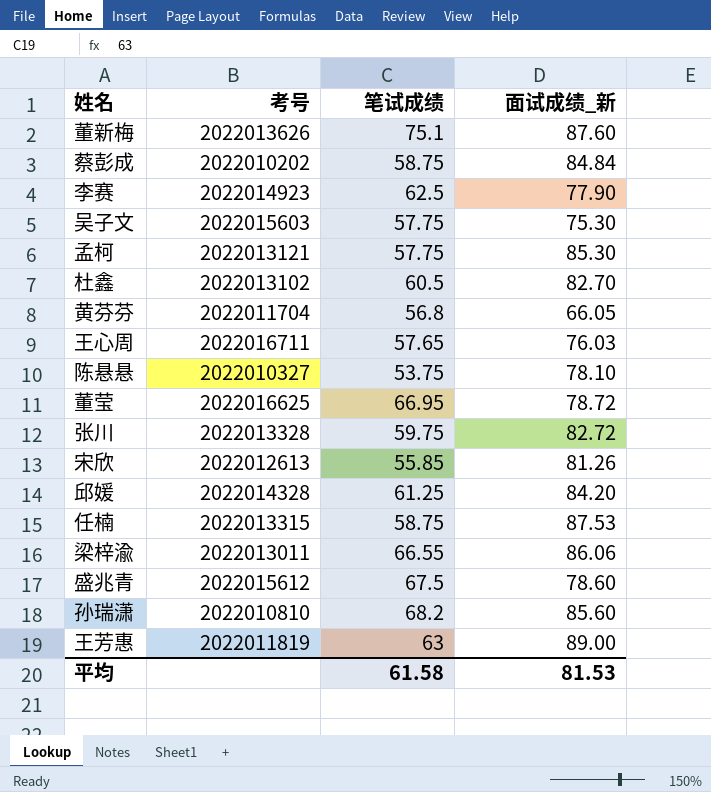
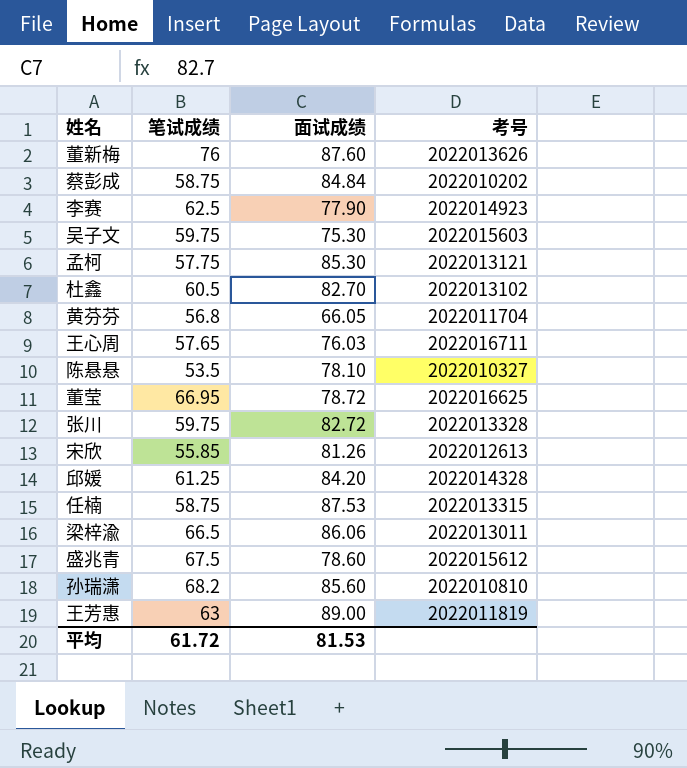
column name: 面试成绩_新 -> 面试成绩
column 考号 | position: 2 -> 4
董新梅 | 笔试成绩: 75.1 -> 76
吴子文 | 笔试成绩: 57.75 -> 59.75
陈悬悬 | 笔试成绩: 53.75 -> 53.5
梁梓渝 | 笔试成绩: 66.55 -> 66.5
平均 | 笔试成绩: 61.58 -> 61.72

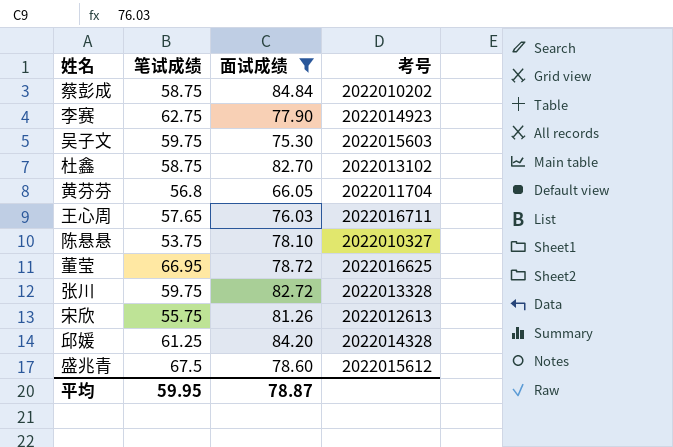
filter: none -> 面试成绩 <= 84.84
李赛 | 笔试成绩: 62.5 -> 62.75
杜鑫 | 笔试成绩: 60.5 -> 58.75
陈悬悬 | 笔试成绩: 53.5 -> 53.75
宋欣 | 笔试成绩: 55.85 -> 55.75
平均 | 笔试成绩: 61.72 -> 59.95
平均 | 面试成绩: 81.53 -> 78.87

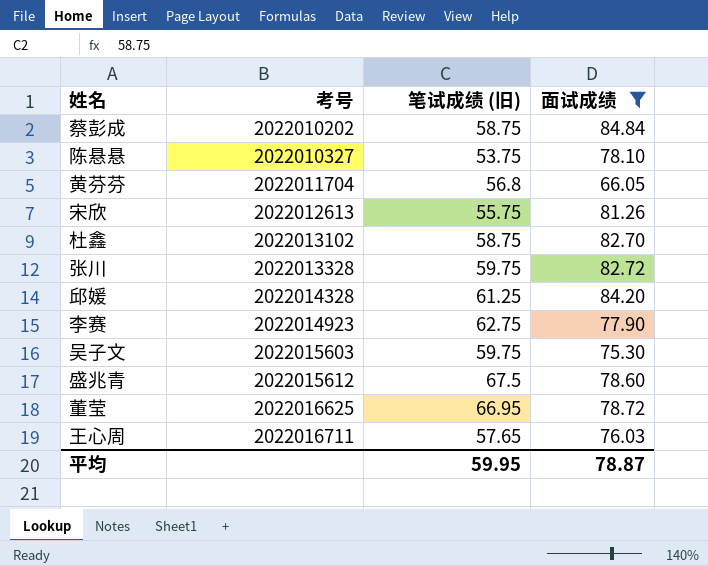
row order: none -> 考号 ascending
column 考号 | position: 4 -> 2
column name: 笔试成绩 -> 笔试成绩 (旧)

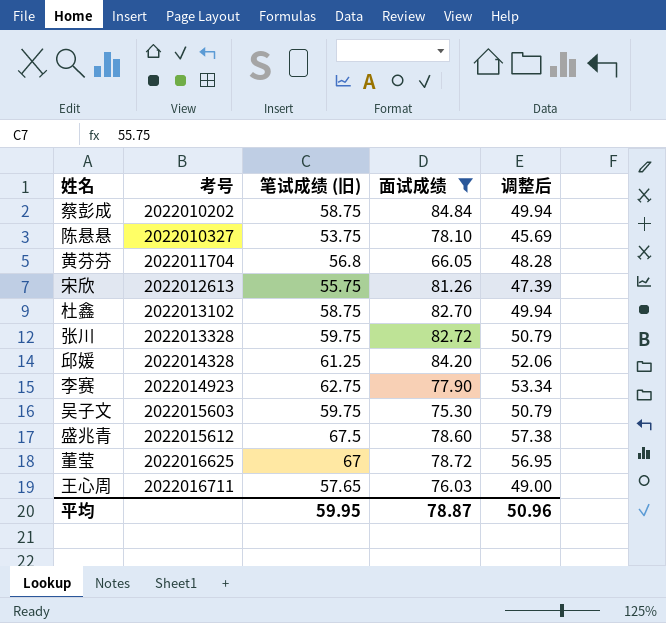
column 调整后 | formula: none -> [笔试成绩 (旧)] * 0.85
董莹 | 笔试成绩 (旧): 66.95 -> 67

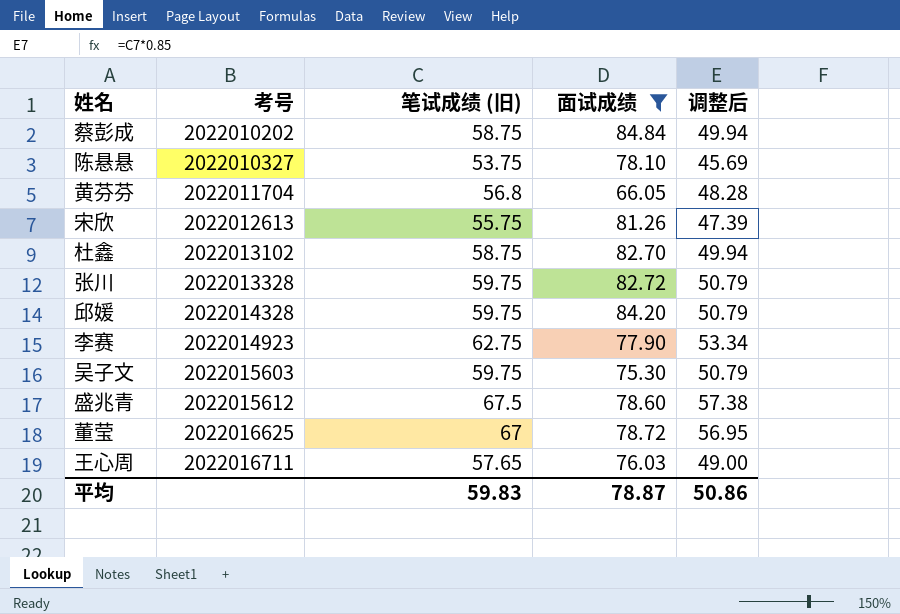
邱媛 | 笔试成绩 (旧): 61.25 -> 59.75
邱媛 | 调整后: 52.06 -> 50.79
平均 | 笔试成绩 (旧): 59.95 -> 59.83
平均 | 调整后: 50.96 -> 50.86

